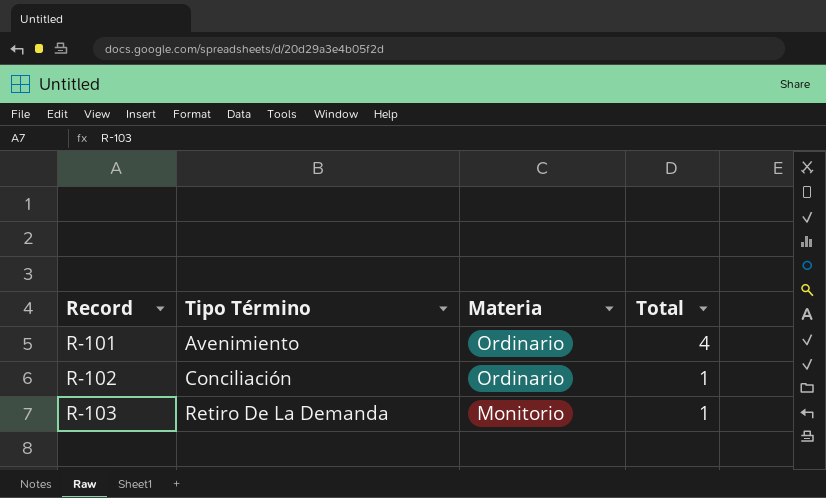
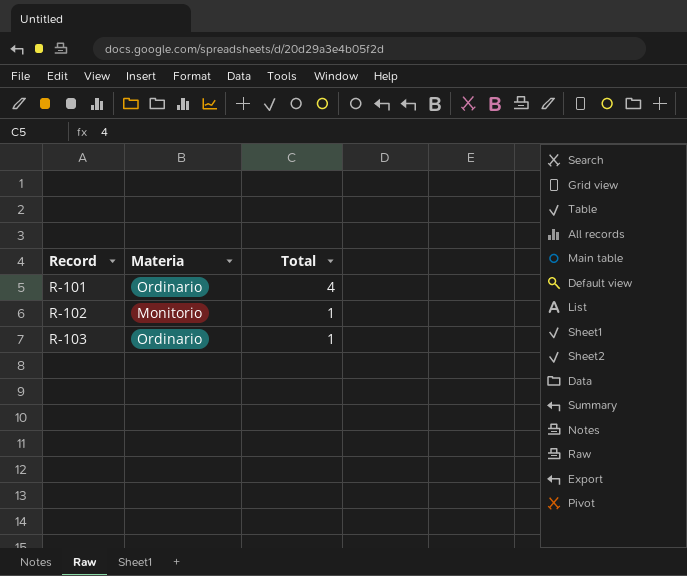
column Tipo Término | position: 2 -> none
R-102 | Materia: Ordinario -> Monitorio
R-103 | Materia: Monitorio -> Ordinario

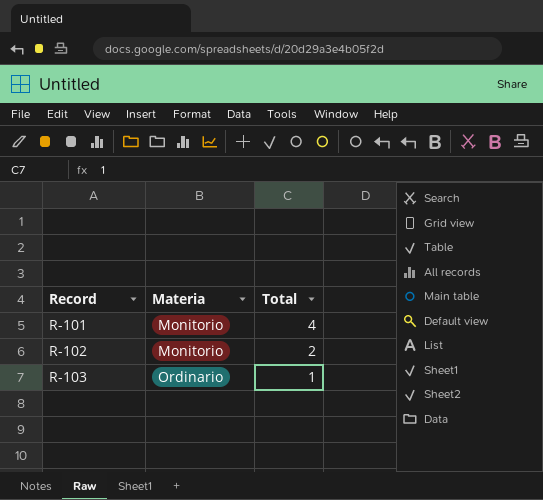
R-101 | Materia: Ordinario -> Monitorio
R-102 | Total: 1 -> 2

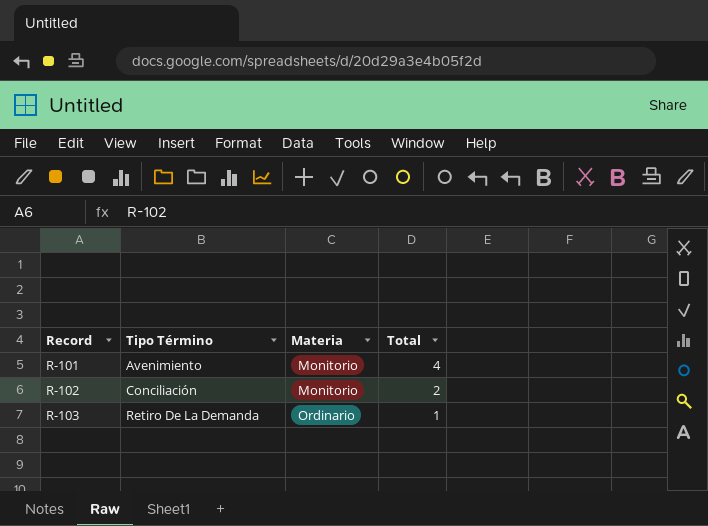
column Tipo Término | position: none -> 2

